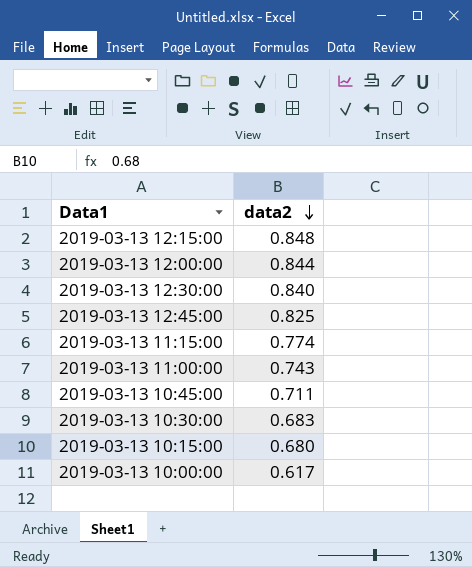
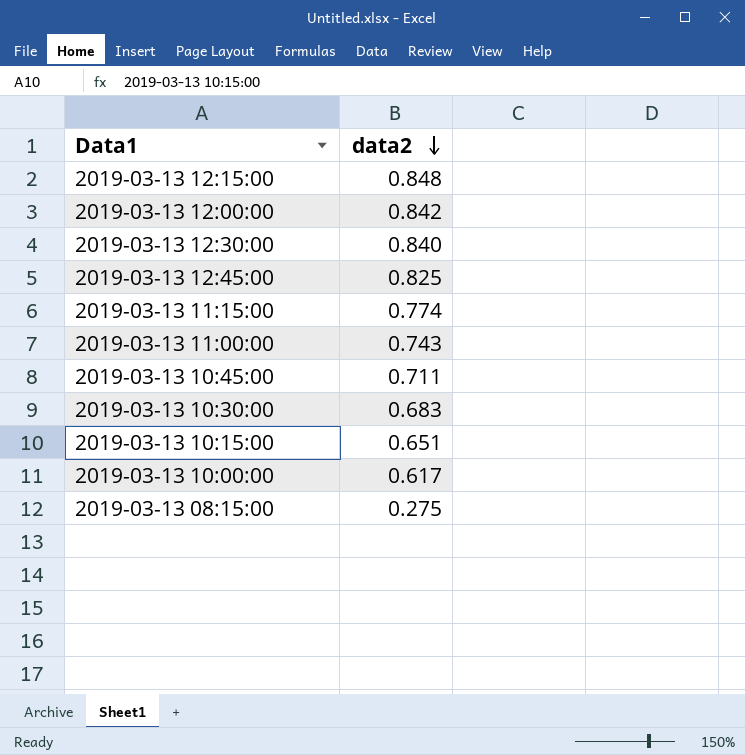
2019-03-13 12:00:00 | data2: 0.844 -> 0.842
2019-03-13 10:15:00 | data2: 0.680 -> 0.651
row 2019-03-13 08:15:00: none -> 0.275

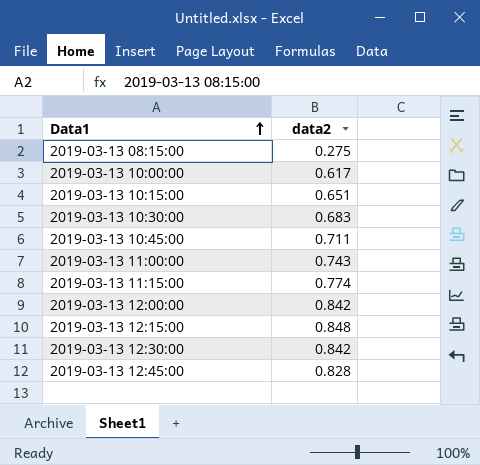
row order: data2 descending -> Data1 ascending
2019-03-13 12:30:00 | data2: 0.840 -> 0.842
2019-03-13 12:45:00 | data2: 0.825 -> 0.828

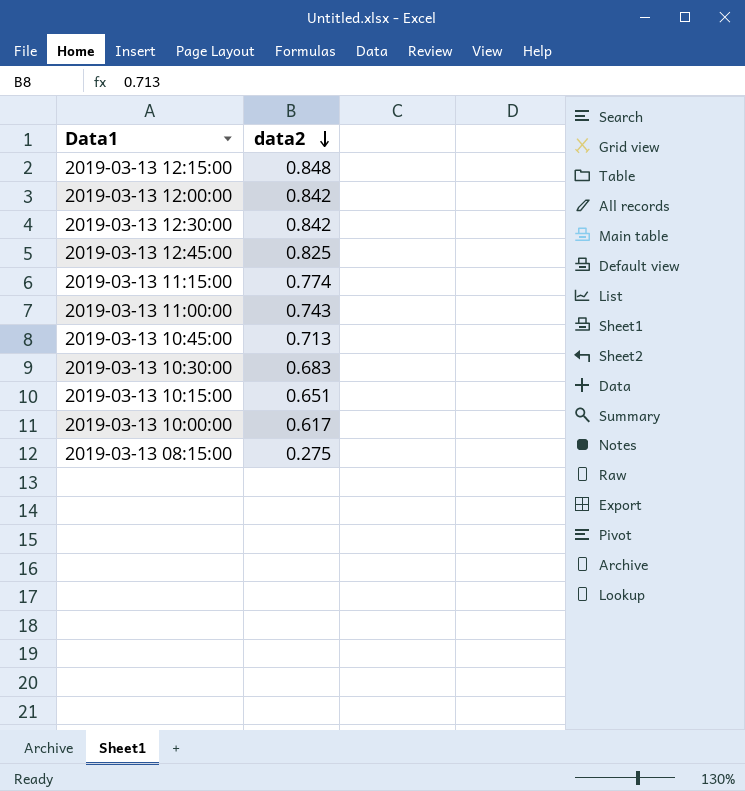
row order: Data1 ascending -> data2 descending
2019-03-13 12:45:00 | data2: 0.828 -> 0.825
2019-03-13 10:45:00 | data2: 0.711 -> 0.713

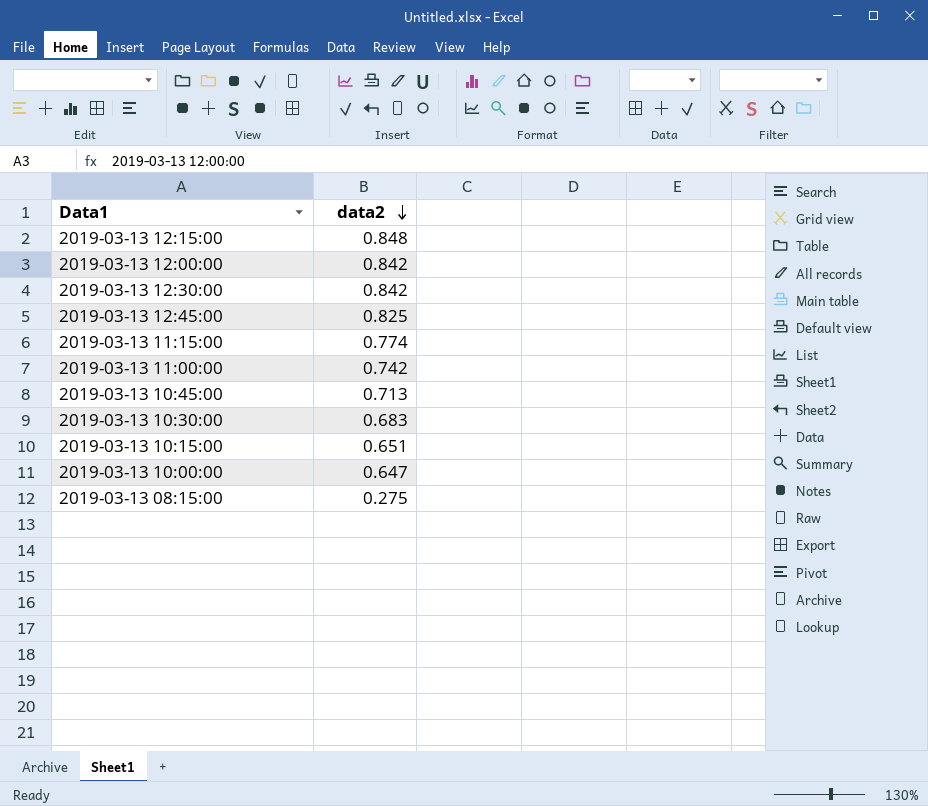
2019-03-13 11:00:00 | data2: 0.743 -> 0.742
2019-03-13 10:00:00 | data2: 0.617 -> 0.647

